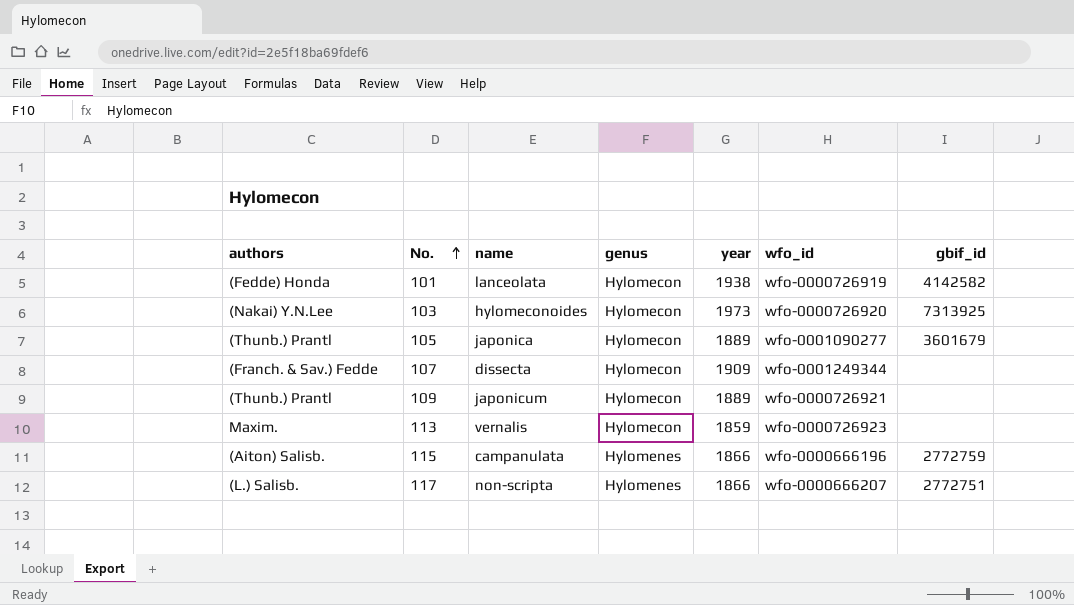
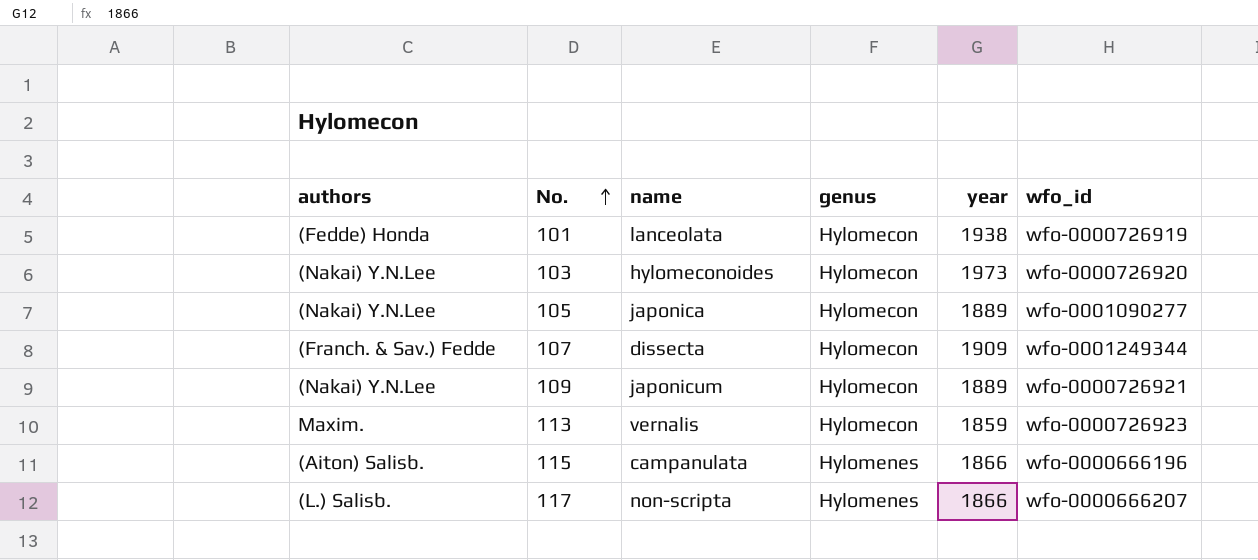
column gbif_id | position: 7 -> none
105 | authors: (Thunb.) Prantl -> (Nakai) Y.N.Lee
109 | authors: (Thunb.) Prantl -> (Nakai) Y.N.Lee

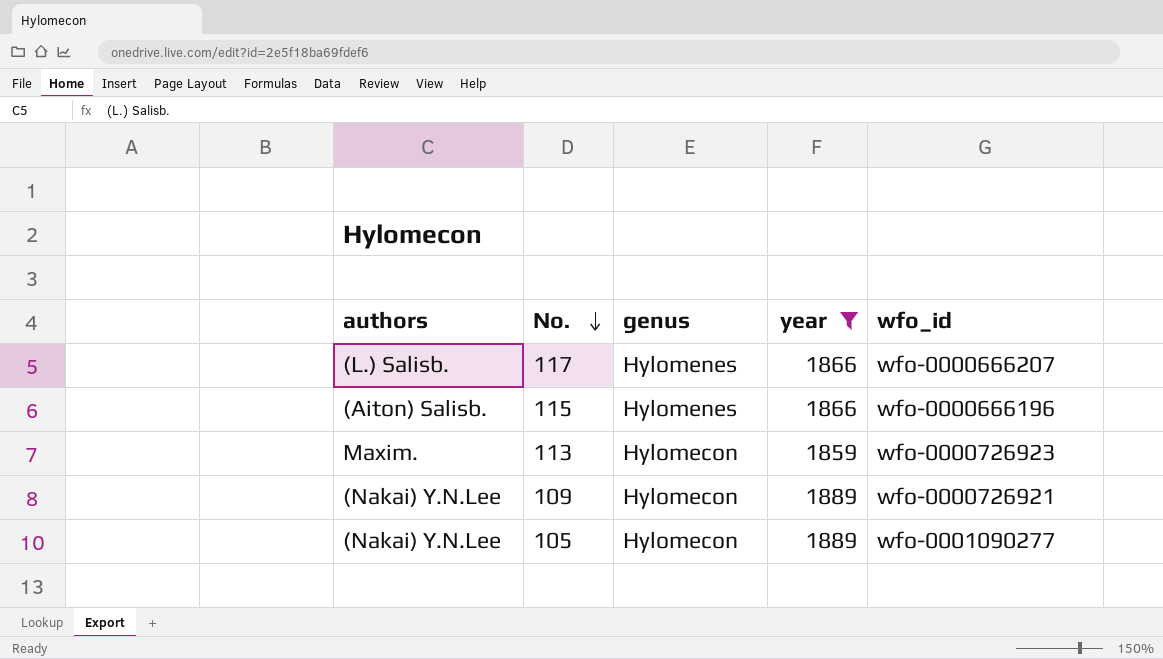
filter: none -> year <= 1889
row order: No. ascending -> No. descending
column name | position: 3 -> none

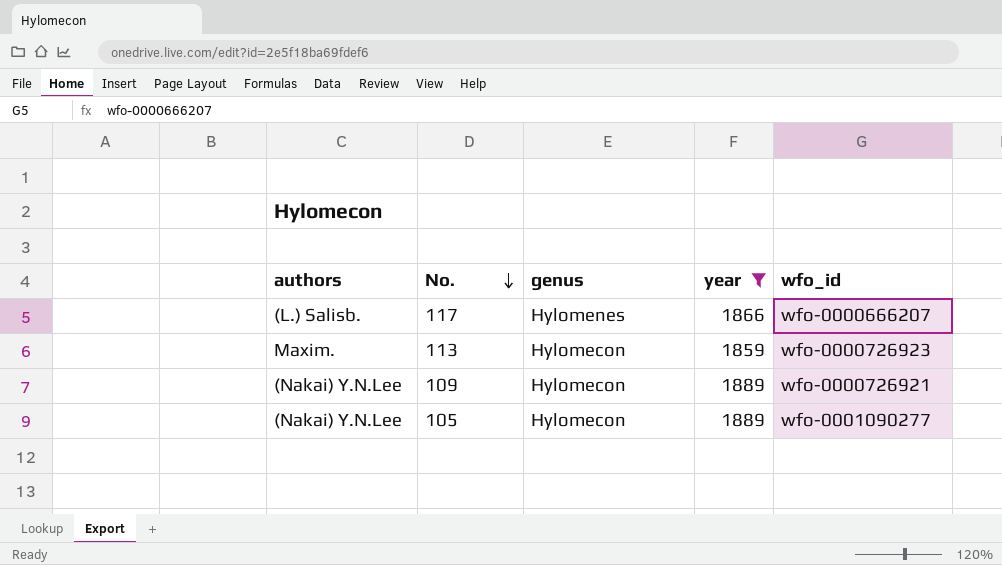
row 115: (Aiton) Salisb. | Hylomenes | 1866 | wfo-0000666196 -> none

